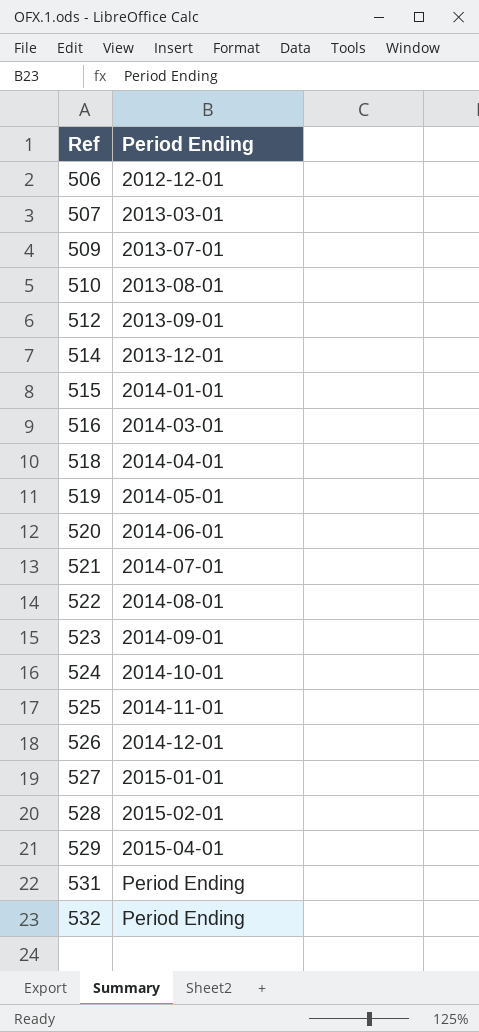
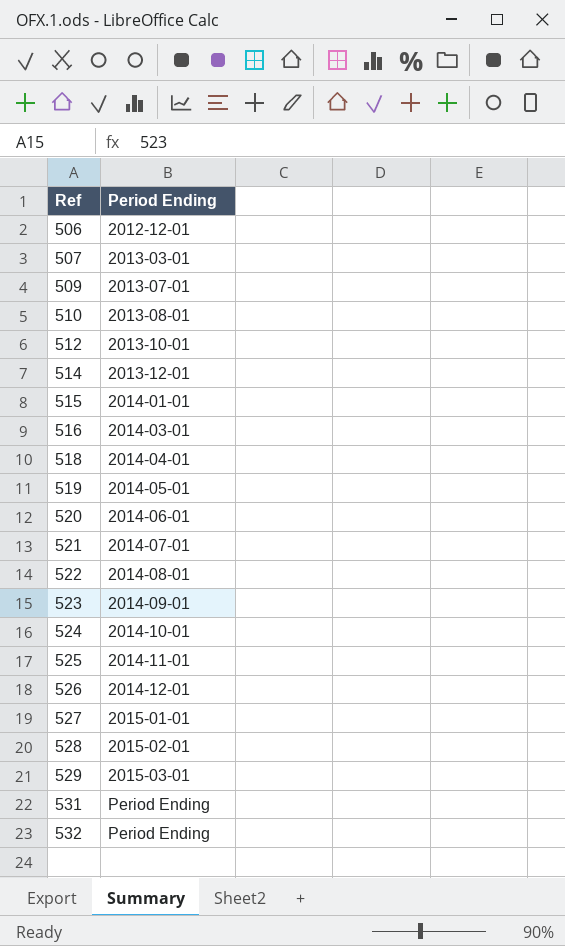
512 | Period Ending: 2013-09-01 -> 2013-10-01
529 | Period Ending: 2015-04-01 -> 2015-03-01

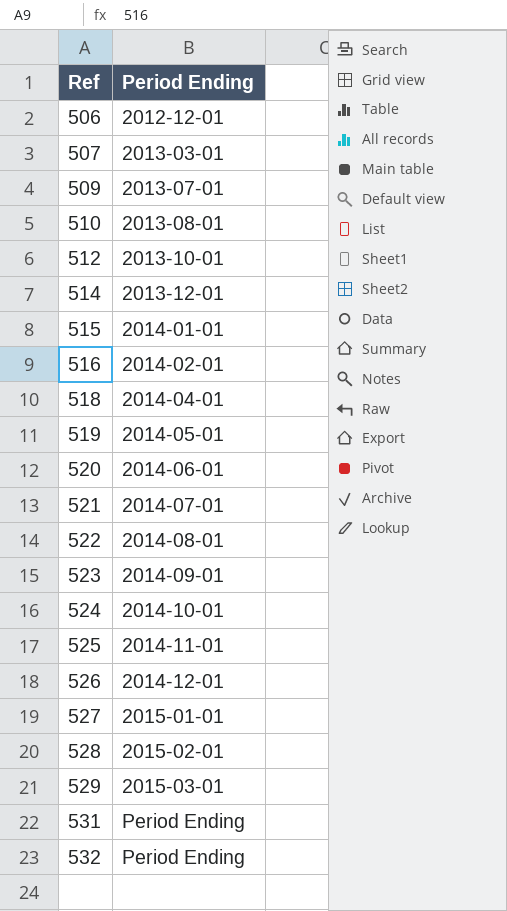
516 | Period Ending: 2014-03-01 -> 2014-02-01

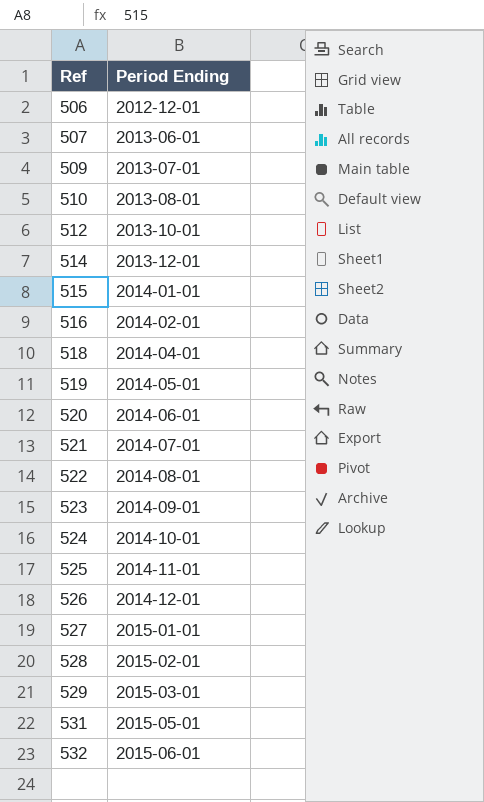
507 | Period Ending: 2013-03-01 -> 2013-06-01
531 | Period Ending: Period Ending -> 2015-05-01
532 | Period Ending: Period Ending -> 2015-06-01

